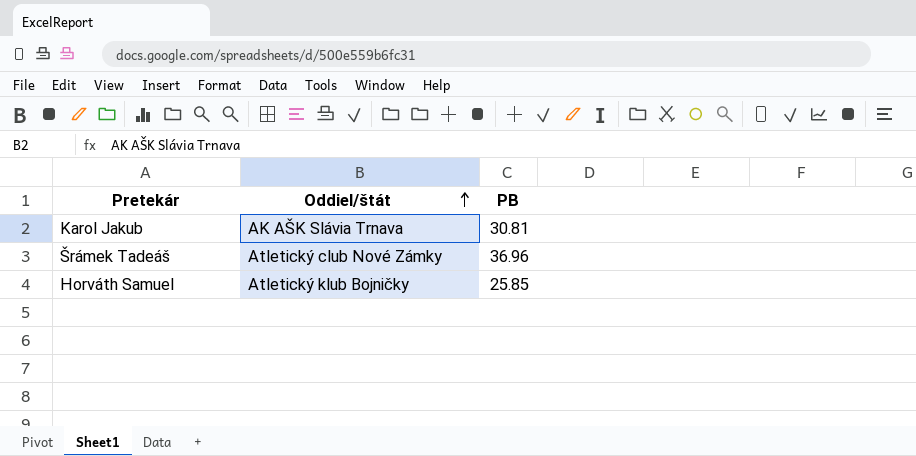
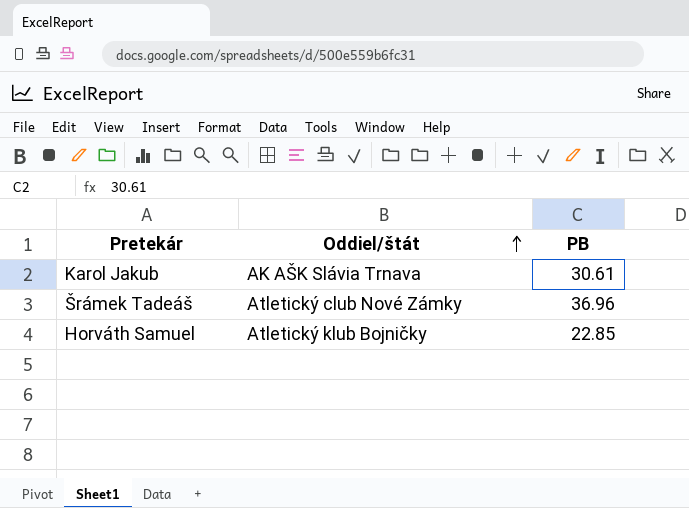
Karol Jakub | PB: 30.81 -> 30.61
Horváth Samuel | PB: 25.85 -> 22.85

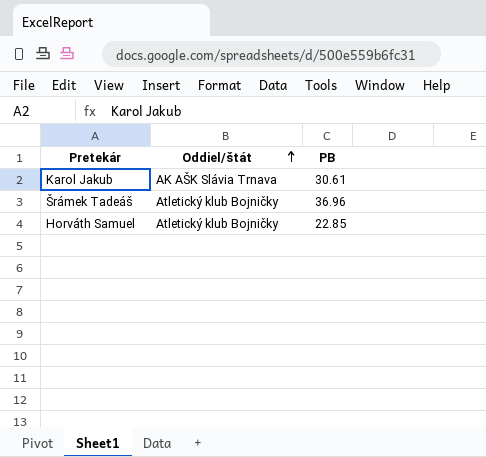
Šrámek Tadeáš | Oddiel/štát: Atletický club Nové Zámky -> Atletický klub Bojničky

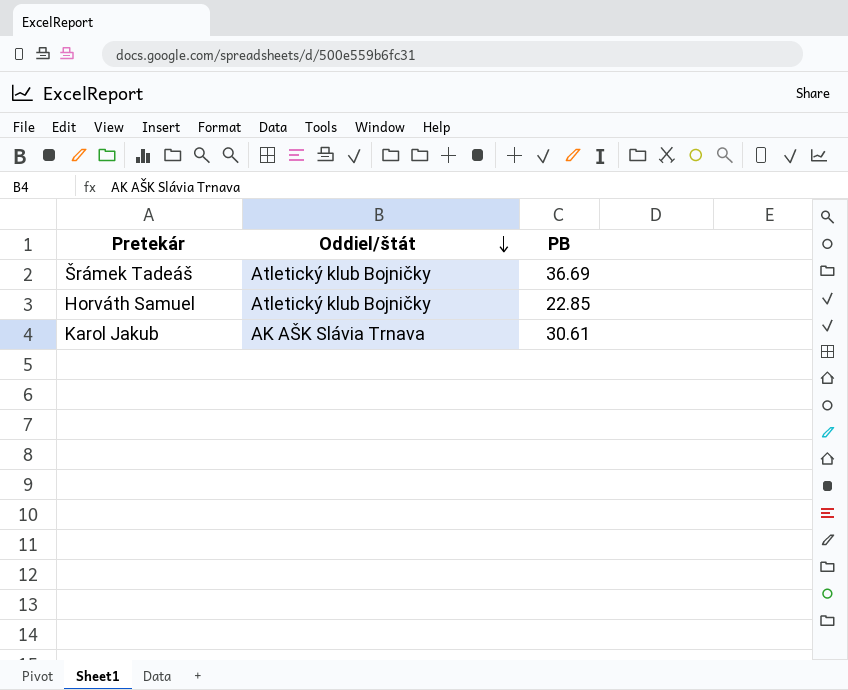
row order: Oddiel/štát ascending -> Oddiel/štát descending
Šrámek Tadeáš | PB: 36.96 -> 36.69

